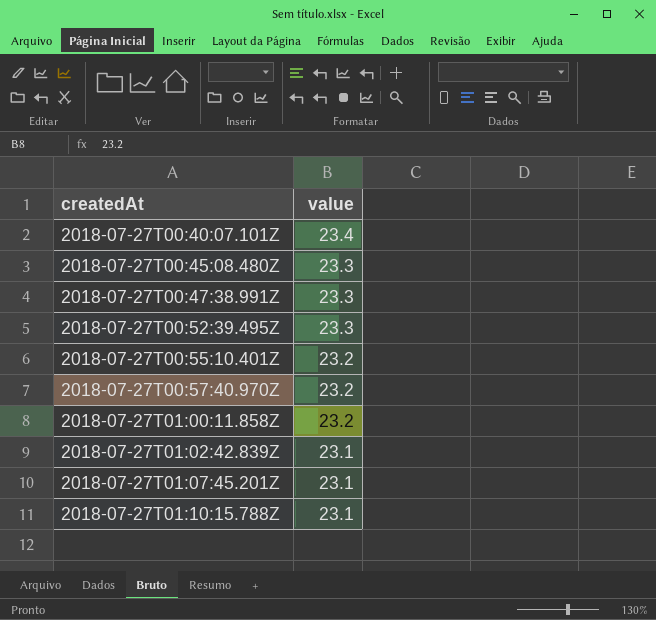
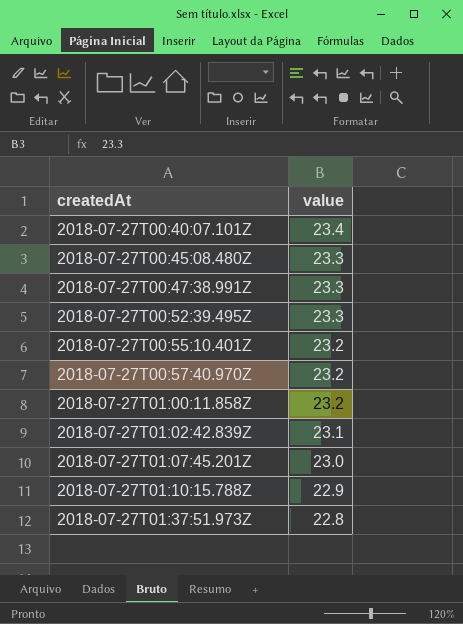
2018-07-27T01:07:45.201Z | value: 23.1 -> 23.0
2018-07-27T01:10:15.788Z | value: 23.1 -> 22.9
row 2018-07-27T01:37:51.973Z: none -> 22.8

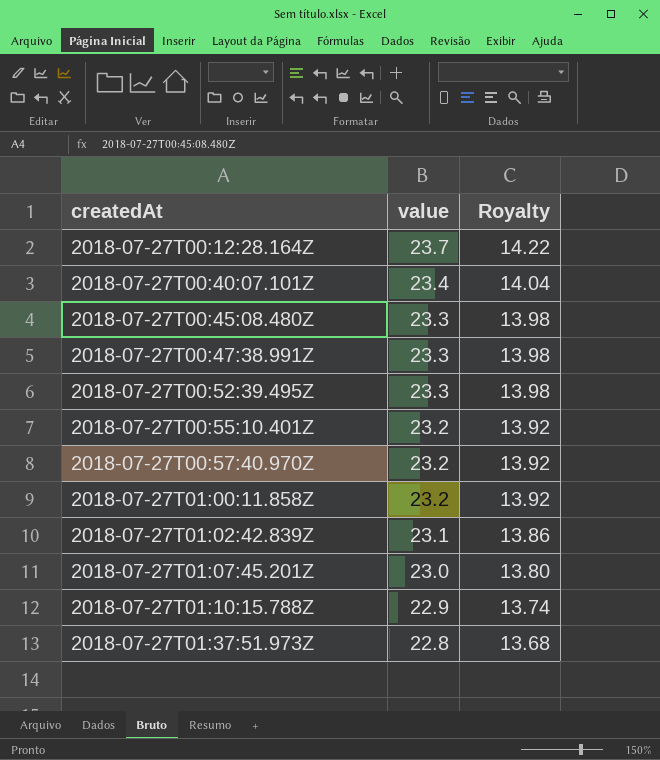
column Royalty | formula: none -> [value] * 0.6
row 2018-07-27T00:12:28.164Z: none -> 23.7 | 14.22

